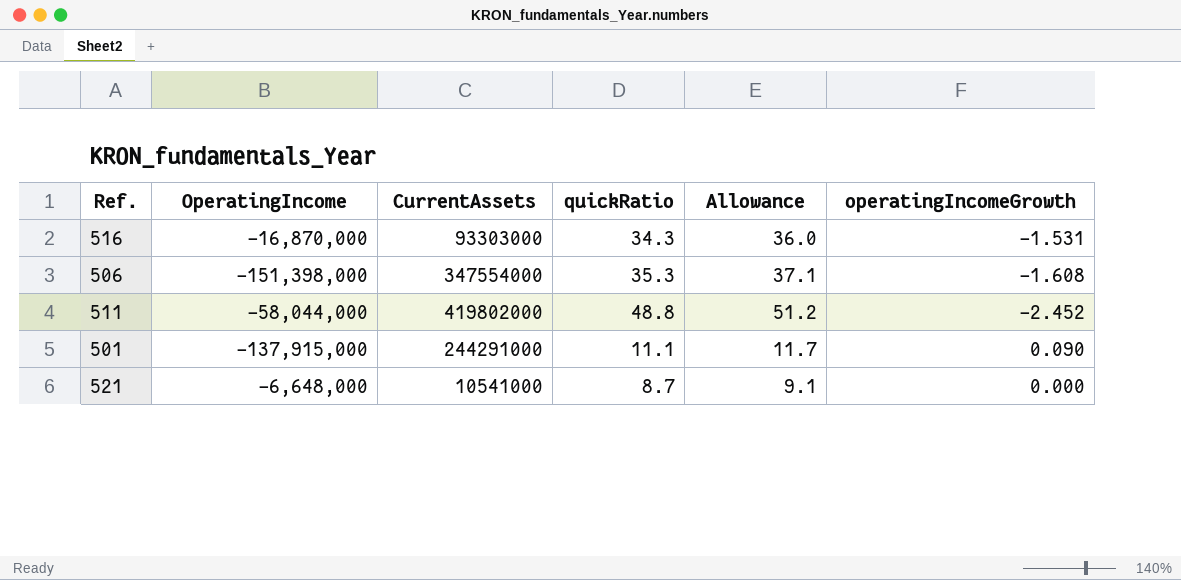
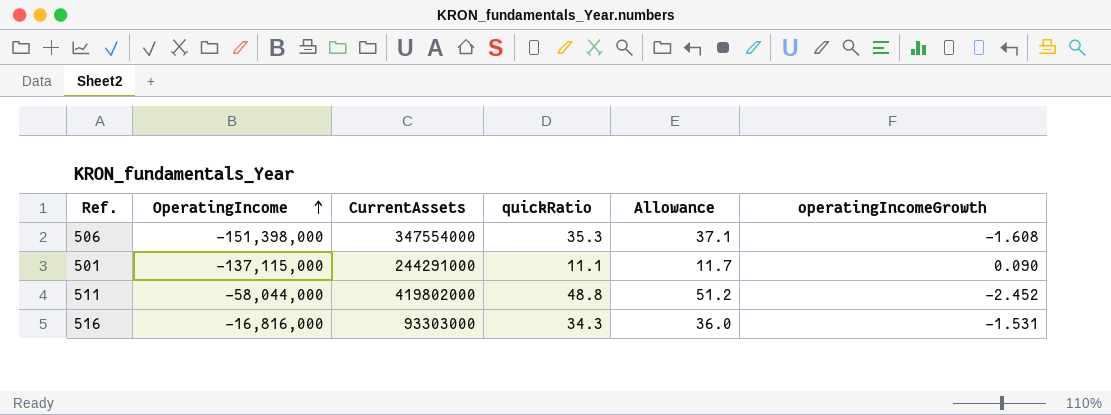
row order: none -> OperatingIncome ascending
row 521: -6,648,000 | 10541000 | 8.7 | 9.1 | 0.000 -> none
501 | OperatingIncome: -137,915,000 -> -137,115,000
516 | OperatingIncome: -16,870,000 -> -16,816,000

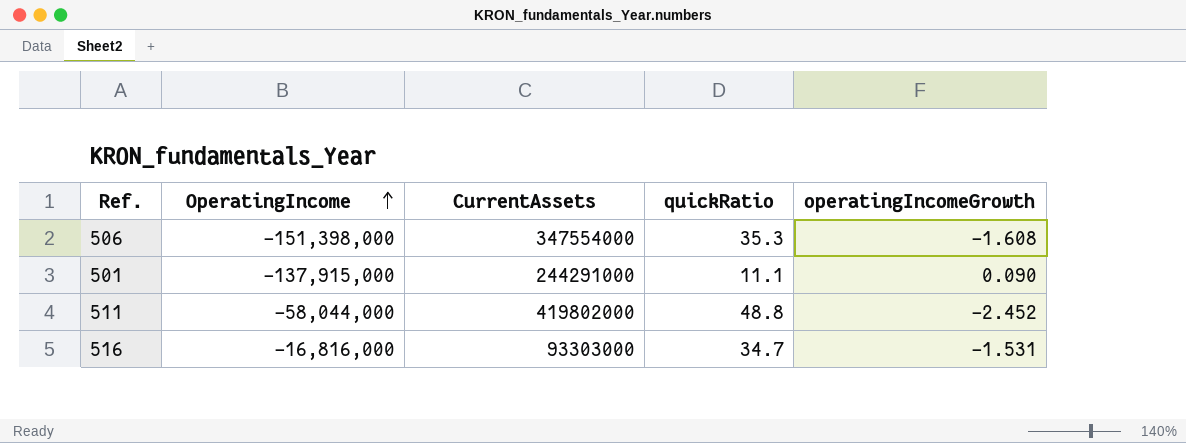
column Allowance | formula: [quickRatio] * 1.05 -> none
501 | OperatingIncome: -137,115,000 -> -137,915,000
516 | quickRatio: 34.3 -> 34.7

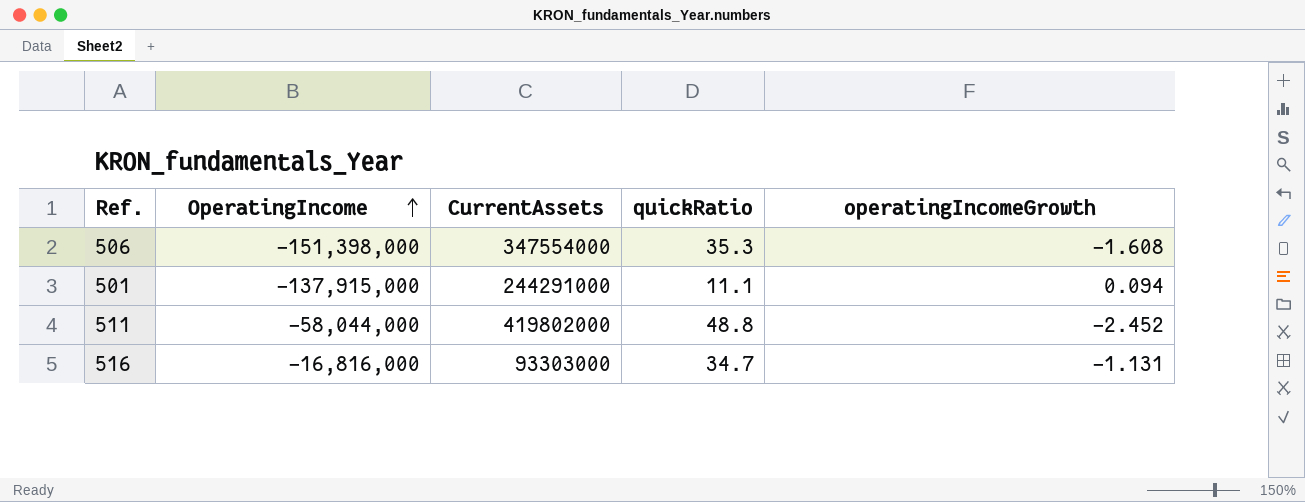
501 | operatingIncomeGrowth: 0.090 -> 0.094
516 | operatingIncomeGrowth: -1.531 -> -1.131

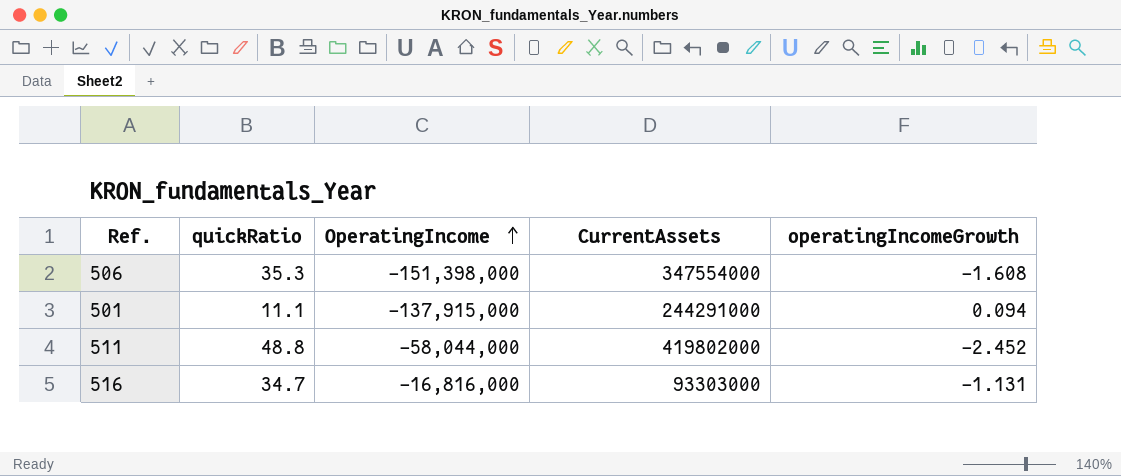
column quickRatio | position: 4 -> 2

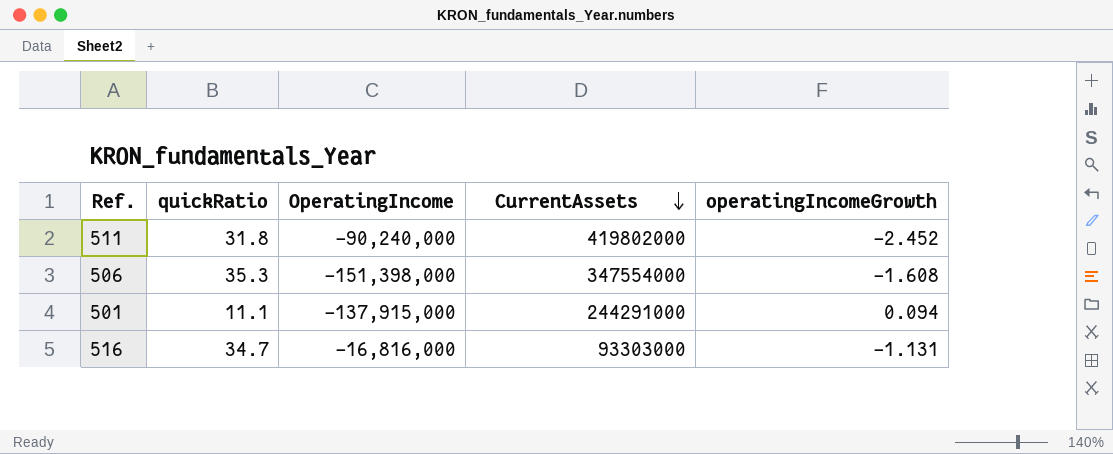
row order: OperatingIncome ascending -> CurrentAssets descending
511 | quickRatio: 48.8 -> 31.8
511 | OperatingIncome: -58,044,000 -> -90,240,000

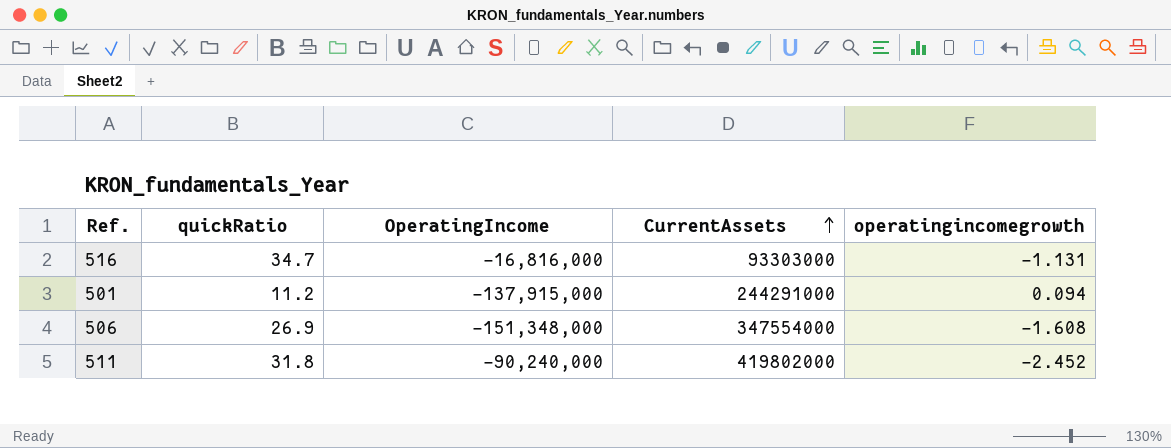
row order: CurrentAssets descending -> CurrentAssets ascending
column name: operatingIncomeGrowth -> operatingincomegrowth
501 | quickRatio: 11.1 -> 11.2
506 | quickRatio: 35.3 -> 26.9
506 | OperatingIncome: -151,398,000 -> -151,348,000

